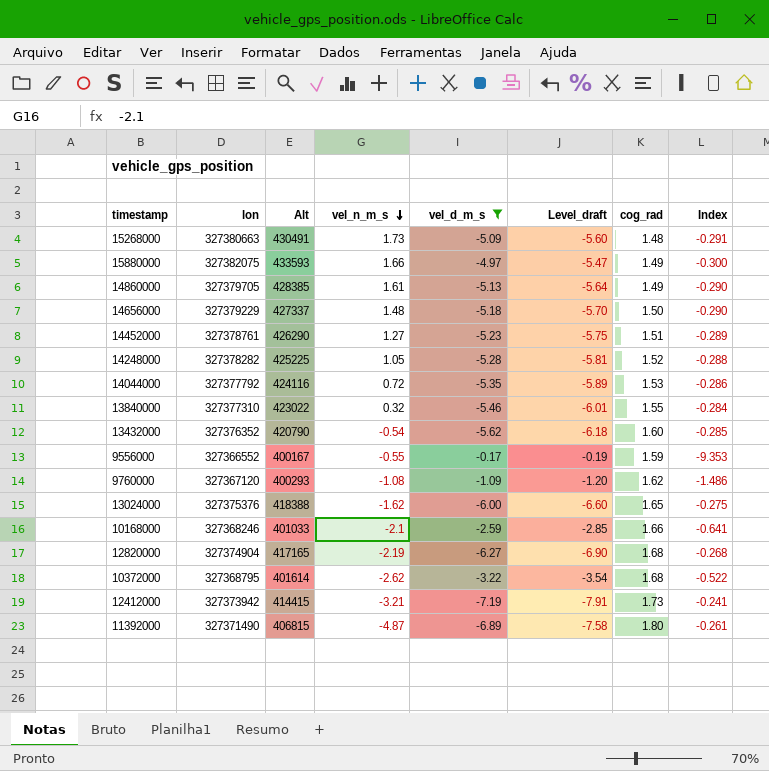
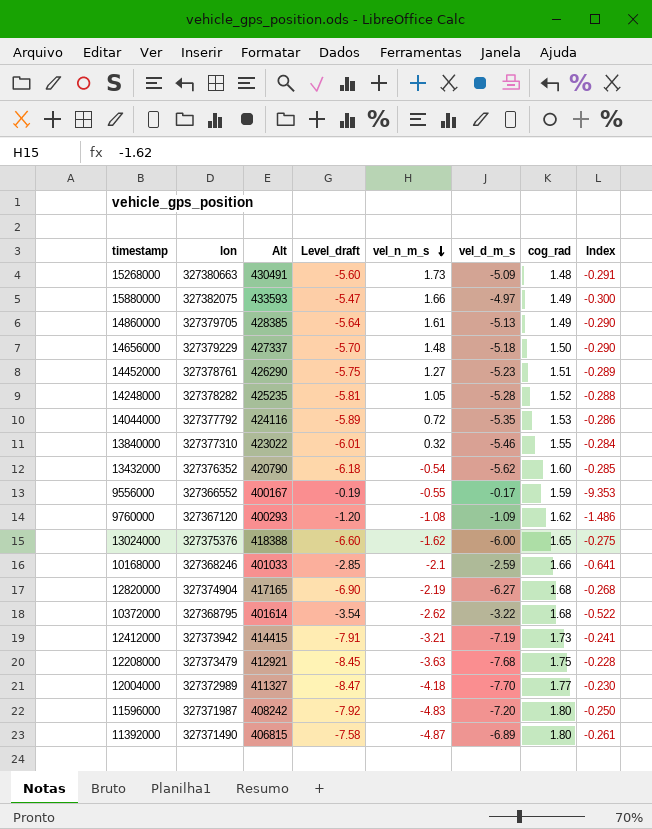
filter: vel_d_m_s >= -7.19 -> none
column Level_draft | position: 6 -> 4
14248000 | Alt: 425225 -> 425235

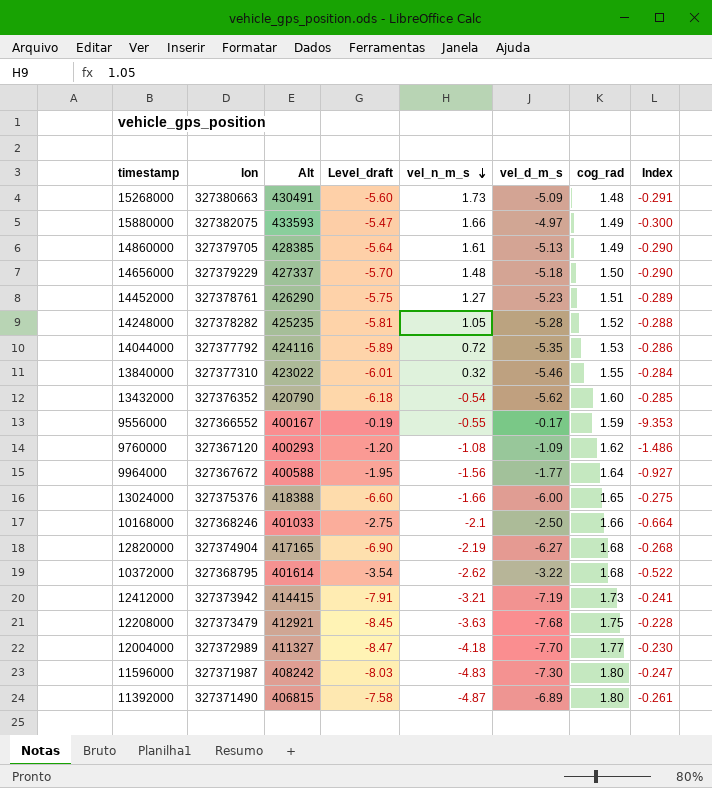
row 9964000: none -> 327367672 | 400588 | -1.95 | -1.56 | -1.77 | 1.64 | -0.927
13024000 | vel_n_m_s: -1.62 -> -1.66
10168000 | Level_draft: -2.85 -> -2.75
10168000 | vel_d_m_s: -2.59 -> -2.50
10168000 | Index: -0.641 -> -0.664
11596000 | Level_draft: -7.92 -> -8.03
11596000 | vel_d_m_s: -7.20 -> -7.30
11596000 | Index: -0.250 -> -0.247

